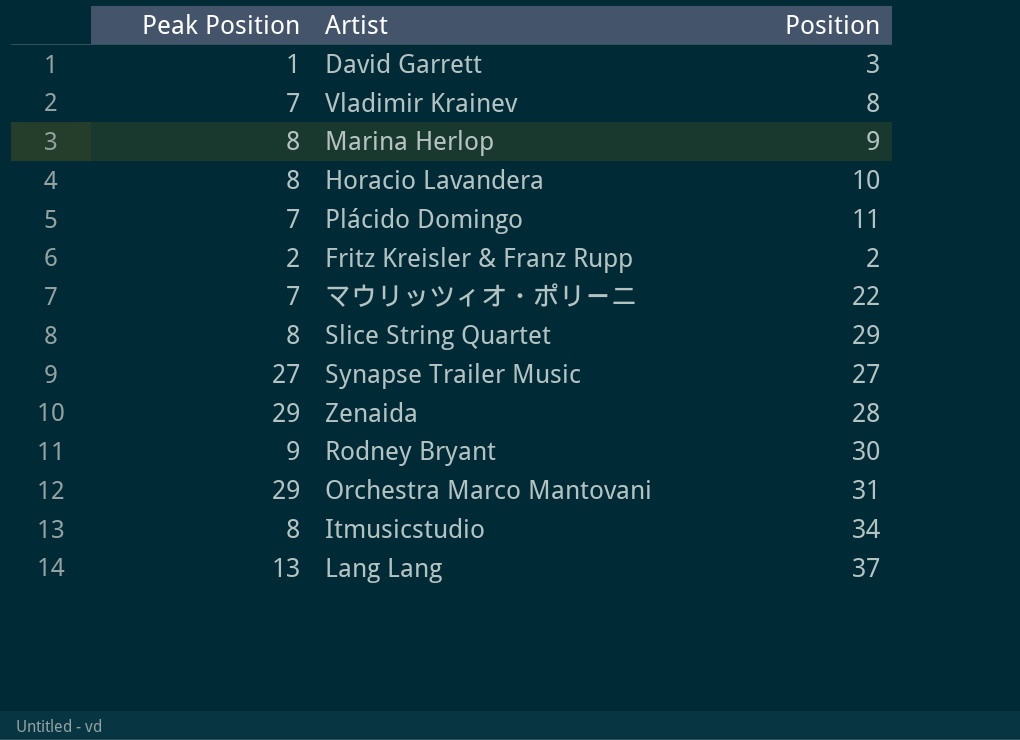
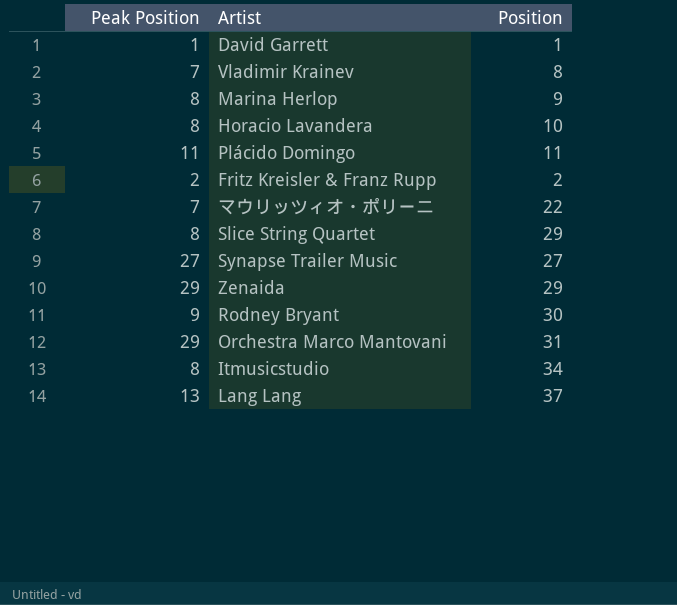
David Garrett | Position: 3 -> 1
Plácido Domingo | Peak Position: 7 -> 11
Zenaida | Position: 28 -> 29

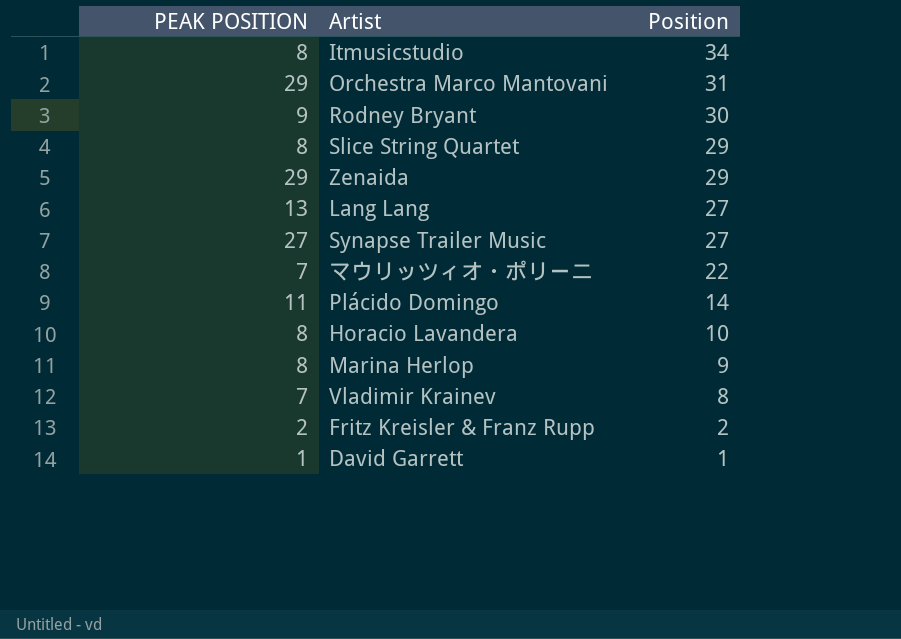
row order: none -> Position descending
column name: Peak Position -> PEAK POSITION
Lang Lang | Position: 37 -> 27
Plácido Domingo | Position: 11 -> 14

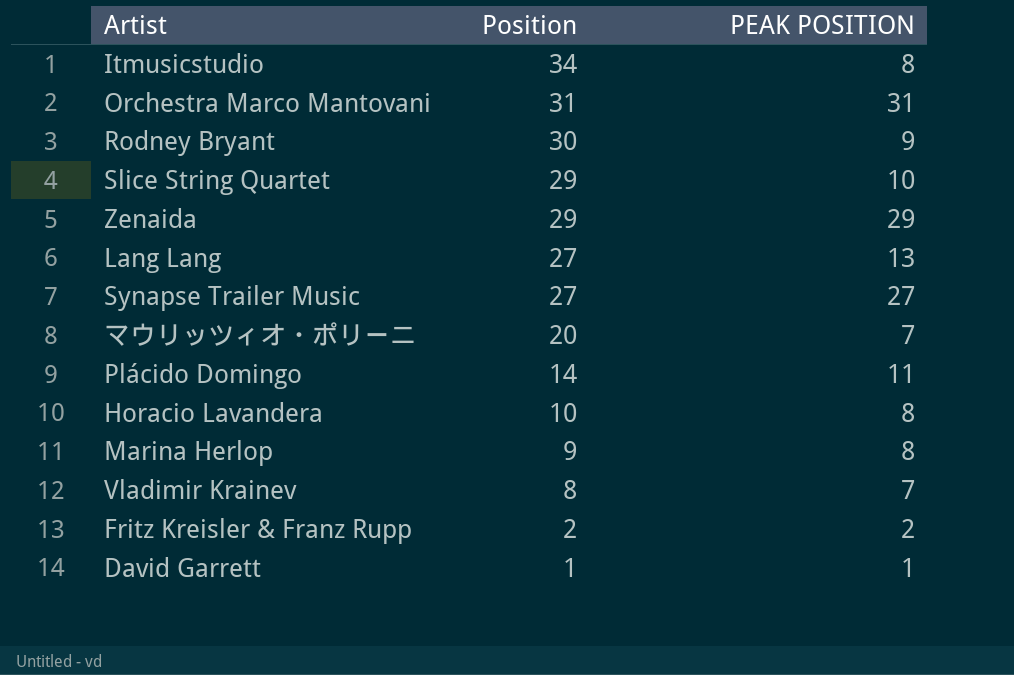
column PEAK POSITION | position: 1 -> 3
Orchestra Marco Mantovani | PEAK POSITION: 29 -> 31
Slice String Quartet | PEAK POSITION: 8 -> 10
マウリッツィオ・ポリーニ | Position: 22 -> 20

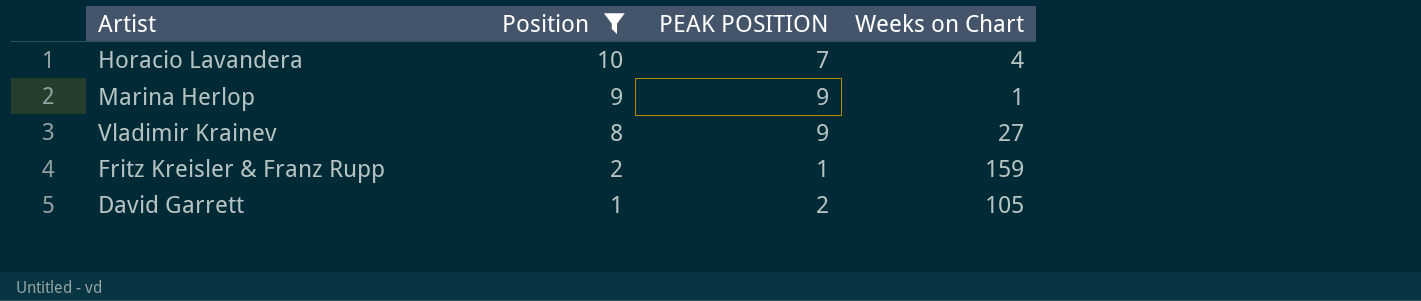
filter: none -> Position <= 10
column Weeks on Chart | position: none -> 4
Horacio Lavandera | PEAK POSITION: 8 -> 7
Marina Herlop | PEAK POSITION: 8 -> 9
Vladimir Krainev | PEAK POSITION: 7 -> 9
Fritz Kreisler & Franz Rupp | PEAK POSITION: 2 -> 1
David Garrett | PEAK POSITION: 1 -> 2

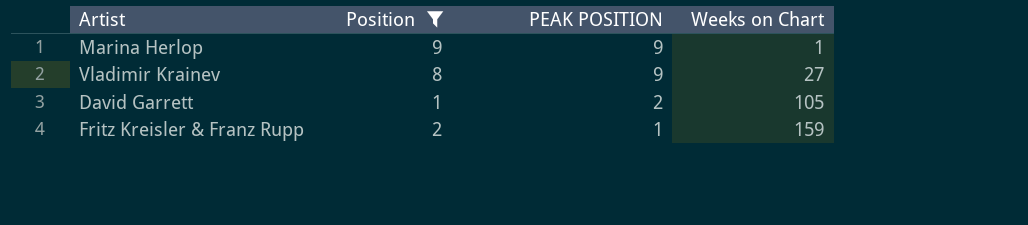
row order: Position descending -> PEAK POSITION descending
row Horacio Lavandera: 10 | 7 | 4 -> none

